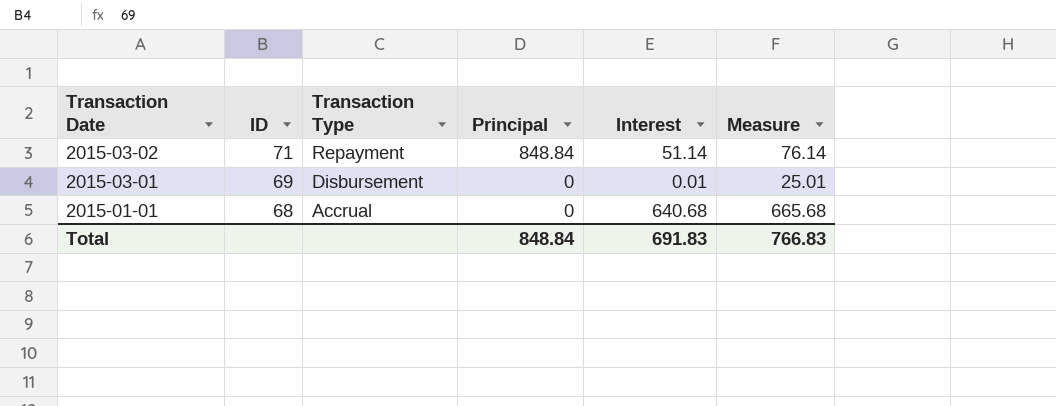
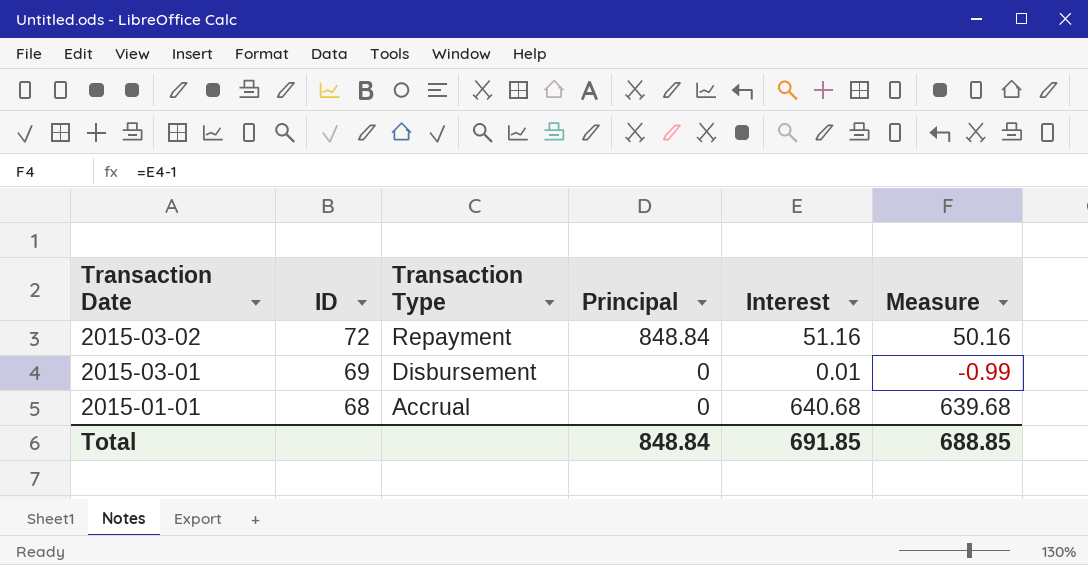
column Measure | formula: [Interest] + 25 -> [Interest] - 1
2015-03-02 | ID: 71 -> 72
2015-03-02 | Interest: 51.14 -> 51.16
Total | Interest: 691.83 -> 691.85
Total | Measure: 766.83 -> 688.85

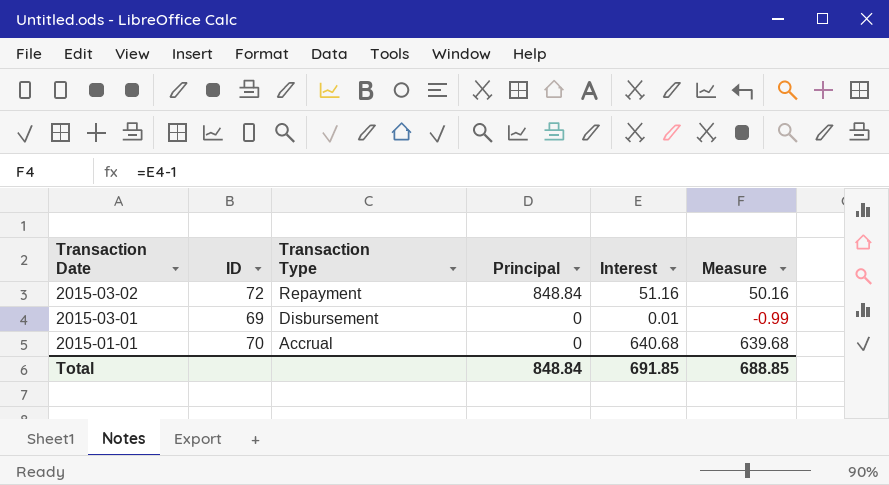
2015-01-01 | ID: 68 -> 70

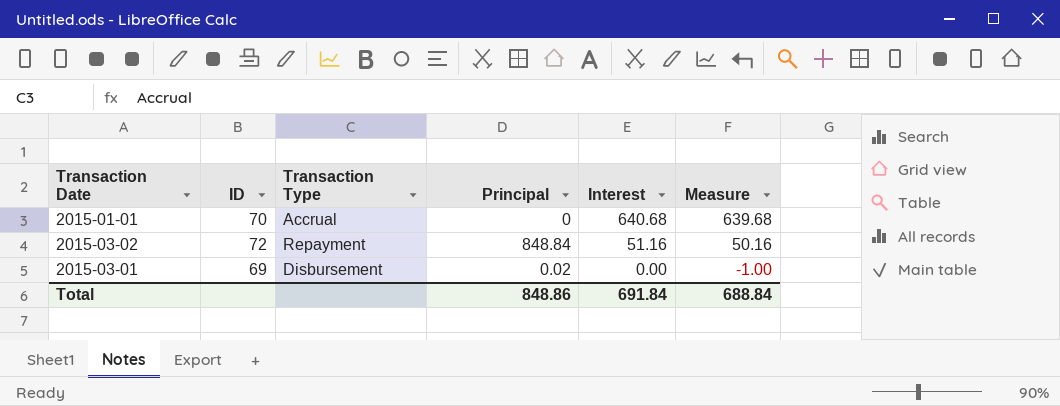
row order: Transaction Date descending -> Interest descending
2015-03-01 | Principal: 0 -> 0.02
2015-03-01 | Interest: 0.01 -> 0.00
2015-03-01 | Measure: -0.99 -> -1.00
Total | Principal: 848.84 -> 848.86
Total | Interest: 691.85 -> 691.84
Total | Measure: 688.85 -> 688.84

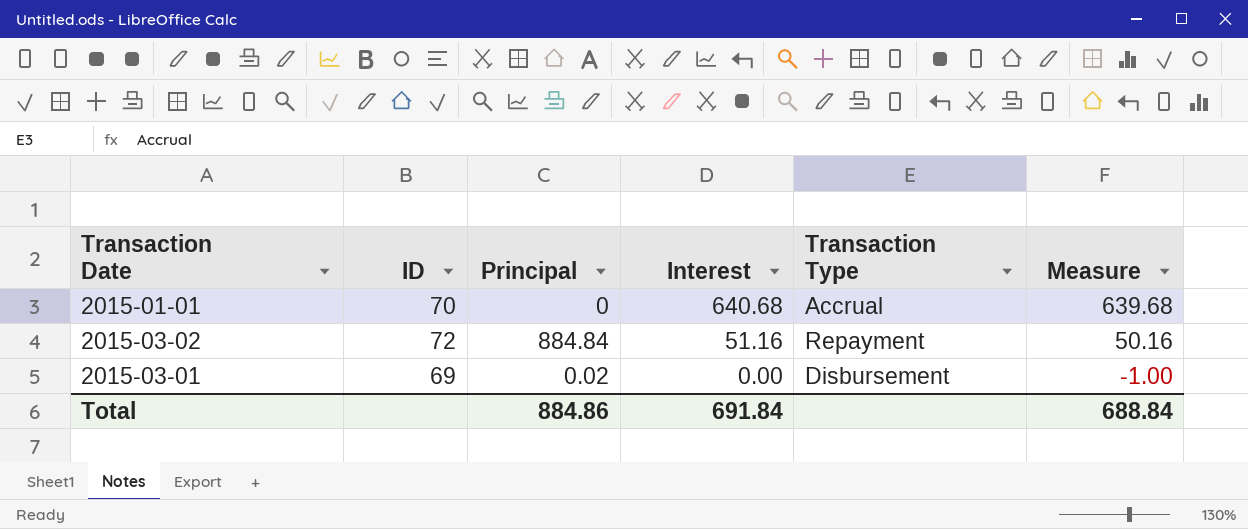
column Transaction Type | position: 3 -> 5
2015-03-02 | Principal: 848.84 -> 884.84
Total | Principal: 848.86 -> 884.86

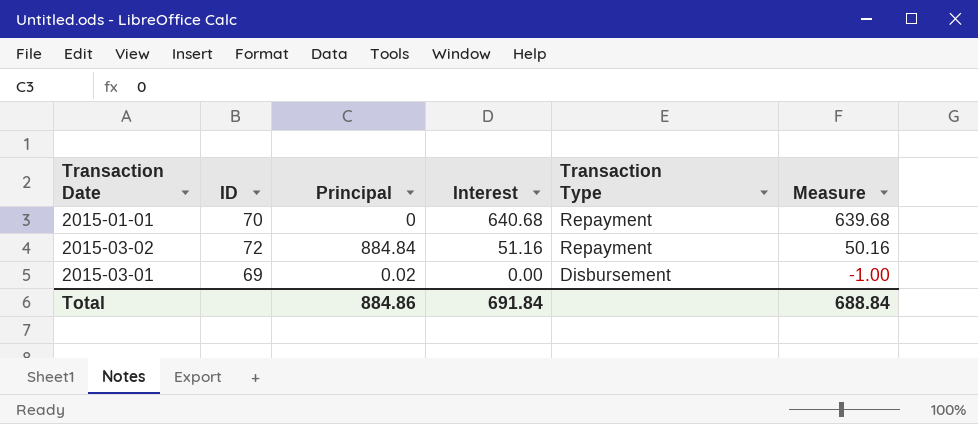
2015-01-01 | Transaction Type: Accrual -> Repayment

